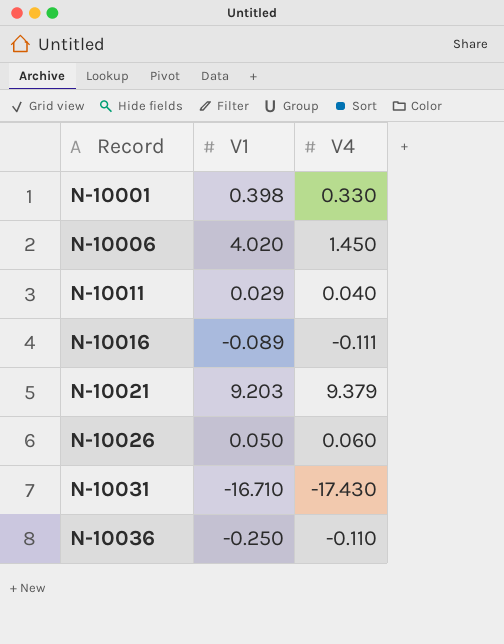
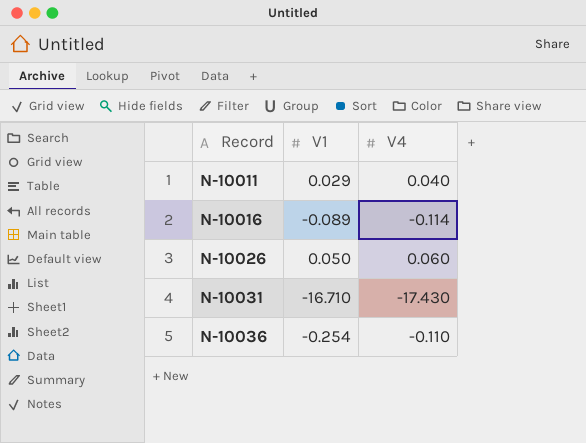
row N-10001: 0.398 | 0.330 -> none
row N-10006: 4.020 | 1.450 -> none
row N-10021: 9.203 | 9.379 -> none
N-10016 | V4: -0.111 -> -0.114
N-10036 | V1: -0.250 -> -0.254

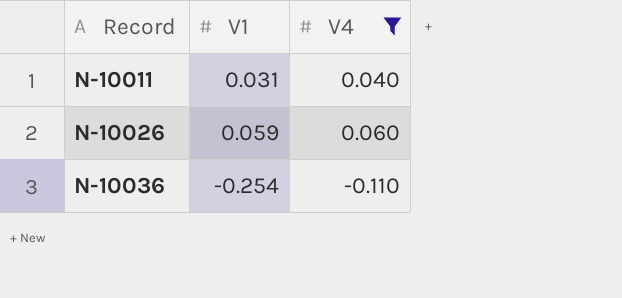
filter: none -> V4 >= -0.110
N-10011 | V1: 0.029 -> 0.031
N-10026 | V1: 0.050 -> 0.059

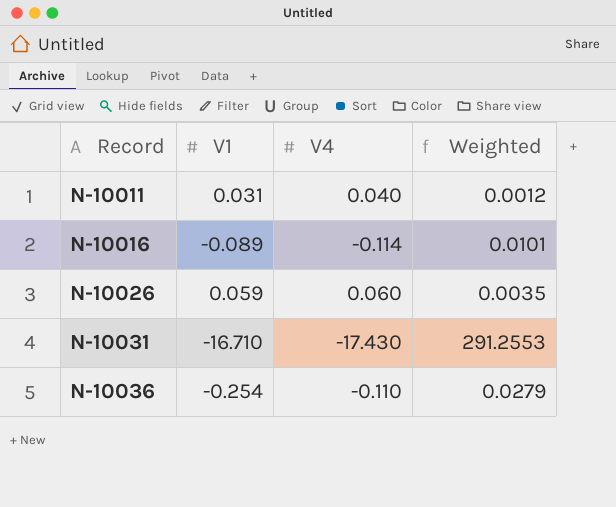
filter: V4 >= -0.110 -> none
column Weighted | formula: none -> [V1] * [V4]

